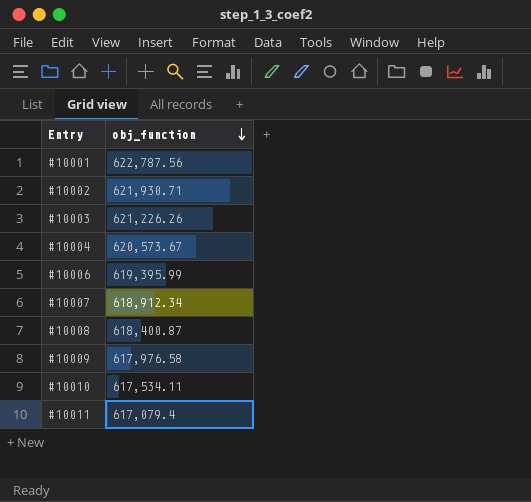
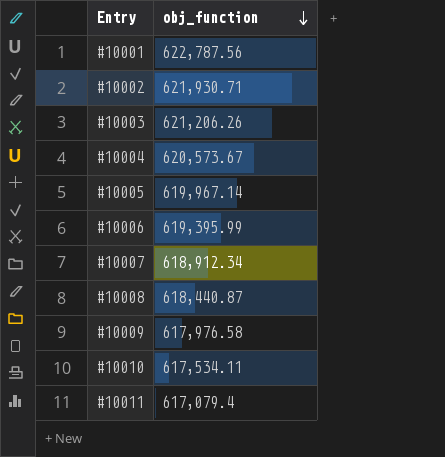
#10003 | obj_function: 621,226.26 -> 621,206.26
row #10005: none -> 619,967.14
#10008 | obj_function: 618,400.87 -> 618,440.87

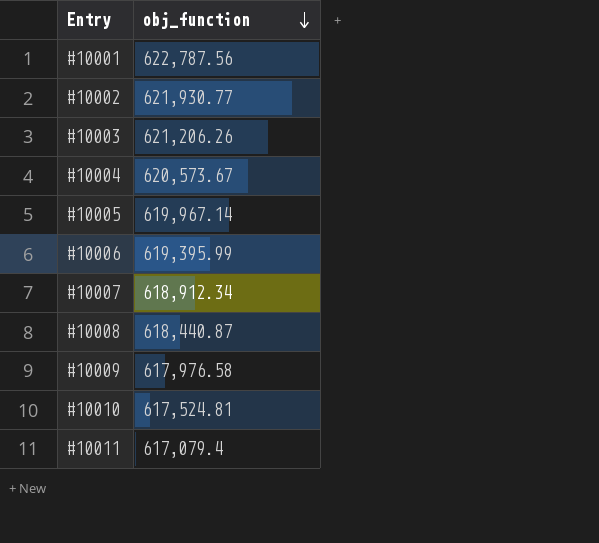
#10002 | obj_function: 621,930.71 -> 621,930.77
#10010 | obj_function: 617,534.11 -> 617,524.81

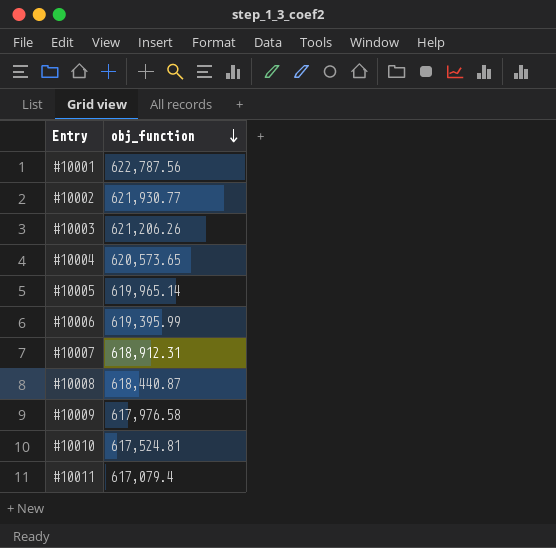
#10004 | obj_function: 620,573.67 -> 620,573.65
#10005 | obj_function: 619,967.14 -> 619,965.14
#10007 | obj_function: 618,912.34 -> 618,912.31

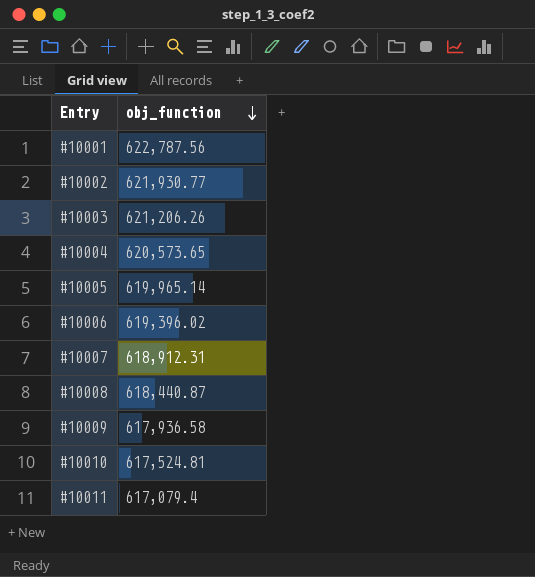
#10006 | obj_function: 619,395.99 -> 619,396.02
#10009 | obj_function: 617,976.58 -> 617,936.58

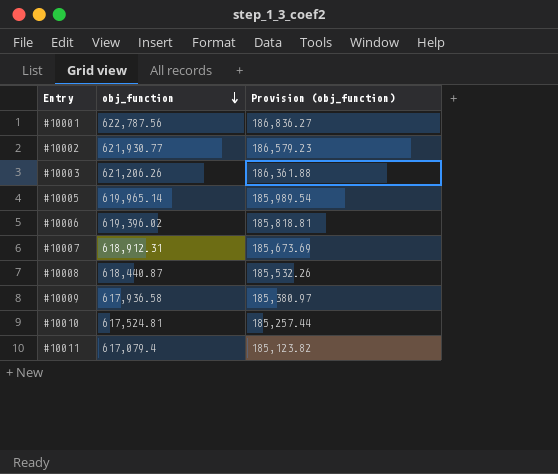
column Provision (obj_function) | formula: none -> [obj_function] * 0.3
row #10004: 620,573.65 -> none

